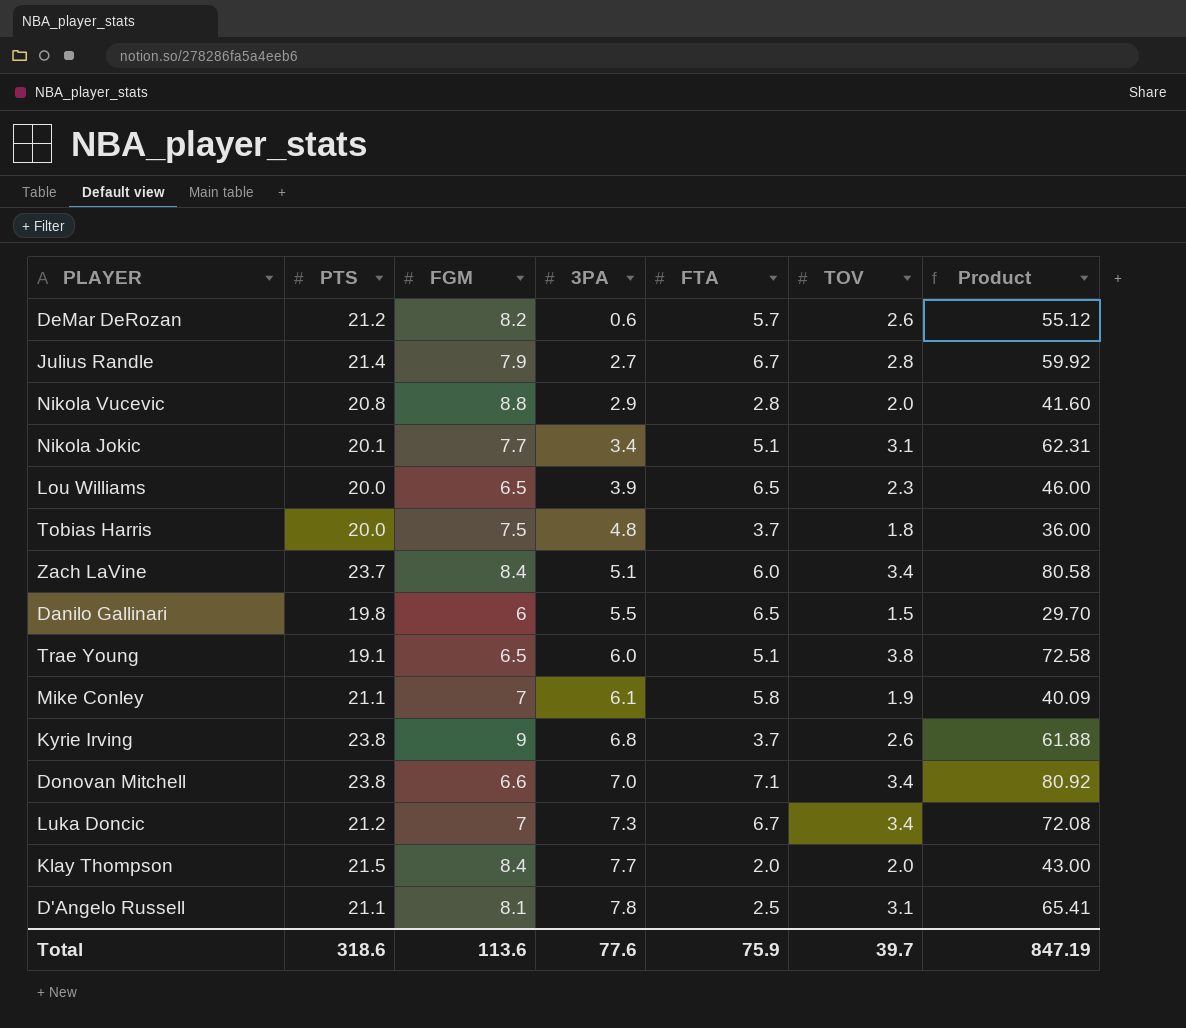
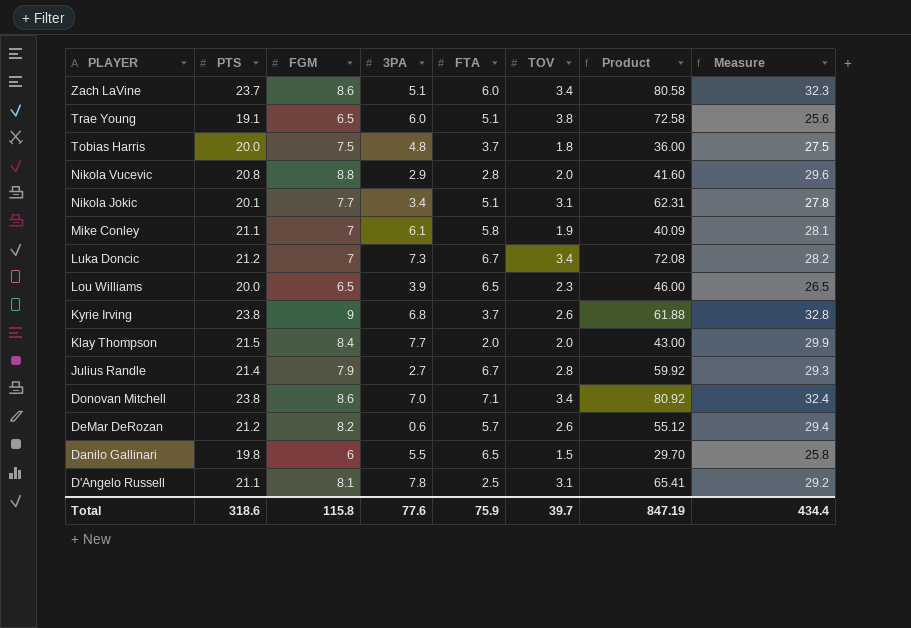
row order: 3PA ascending -> PLAYER descending
column Measure | formula: none -> [PTS] + [FGM]
Zach LaVine | FGM: 8.4 -> 8.6
Donovan Mitchell | FGM: 6.6 -> 8.6
Total | FGM: 113.6 -> 115.8

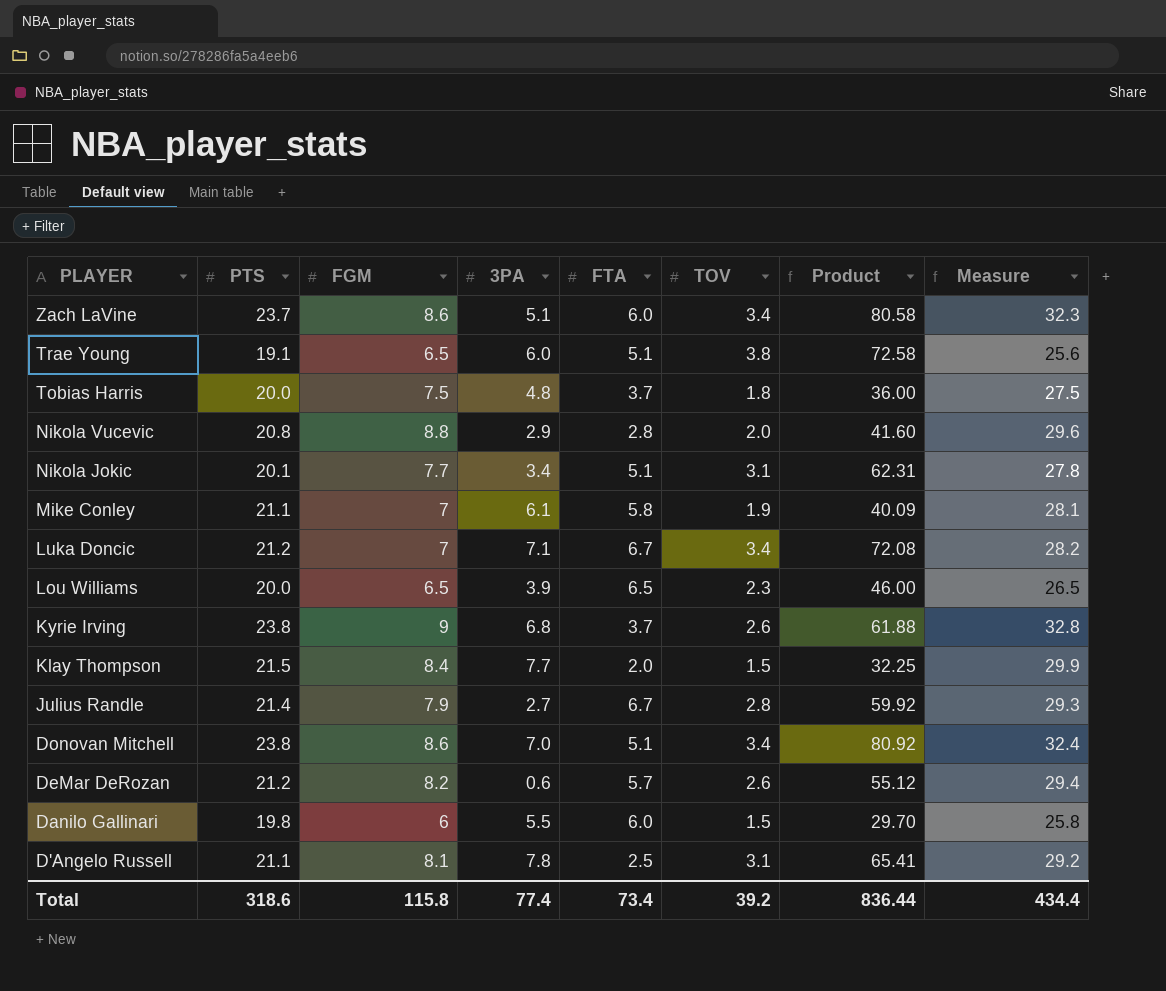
Luka Doncic | 3PA: 7.3 -> 7.1
Klay Thompson | TOV: 2.0 -> 1.5
Klay Thompson | Product: 43.00 -> 32.25
Donovan Mitchell | FTA: 7.1 -> 5.1
Danilo Gallinari | FTA: 6.5 -> 6.0
Total | 3PA: 77.6 -> 77.4
Total | FTA: 75.9 -> 73.4
Total | TOV: 39.7 -> 39.2
Total | Product: 847.19 -> 836.44

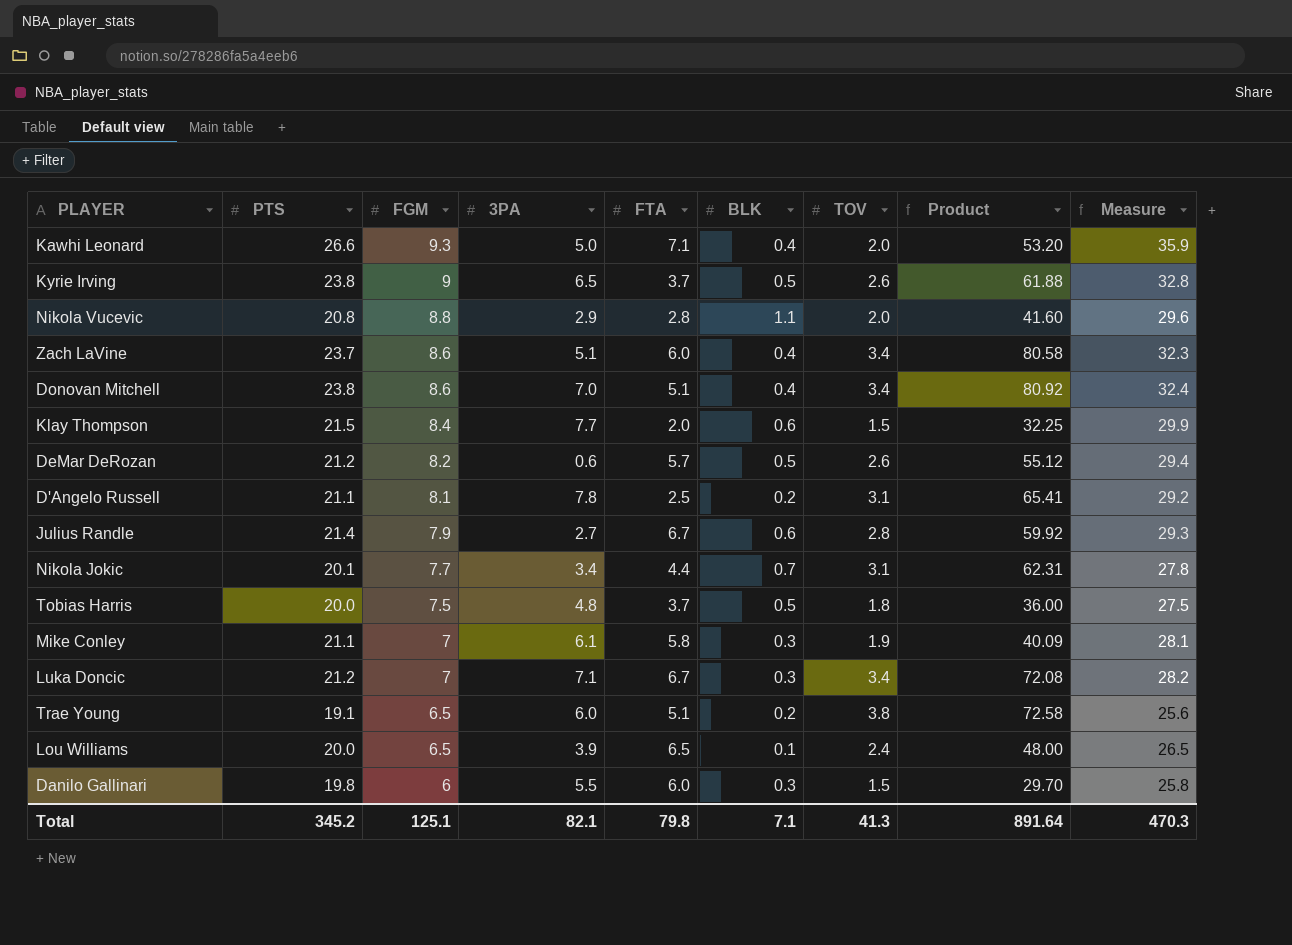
row order: PLAYER descending -> FGM descending
column BLK | position: none -> 6
row Kawhi Leonard: none -> 26.6 | 9.3 | 5.0 | 7.1 | 0.4 | 2.0 | 53.20 | 35.9
Kyrie Irving | 3PA: 6.8 -> 6.5
Nikola Jokic | FTA: 5.1 -> 4.4
Lou Williams | TOV: 2.3 -> 2.4
Lou Williams | Product: 46.00 -> 48.00
Total | PTS: 318.6 -> 345.2
Total | FGM: 115.8 -> 125.1
Total | 3PA: 77.4 -> 82.1
Total | FTA: 73.4 -> 79.8
Total | TOV: 39.2 -> 41.3
Total | Product: 836.44 -> 891.64
Total | Measure: 434.4 -> 470.3

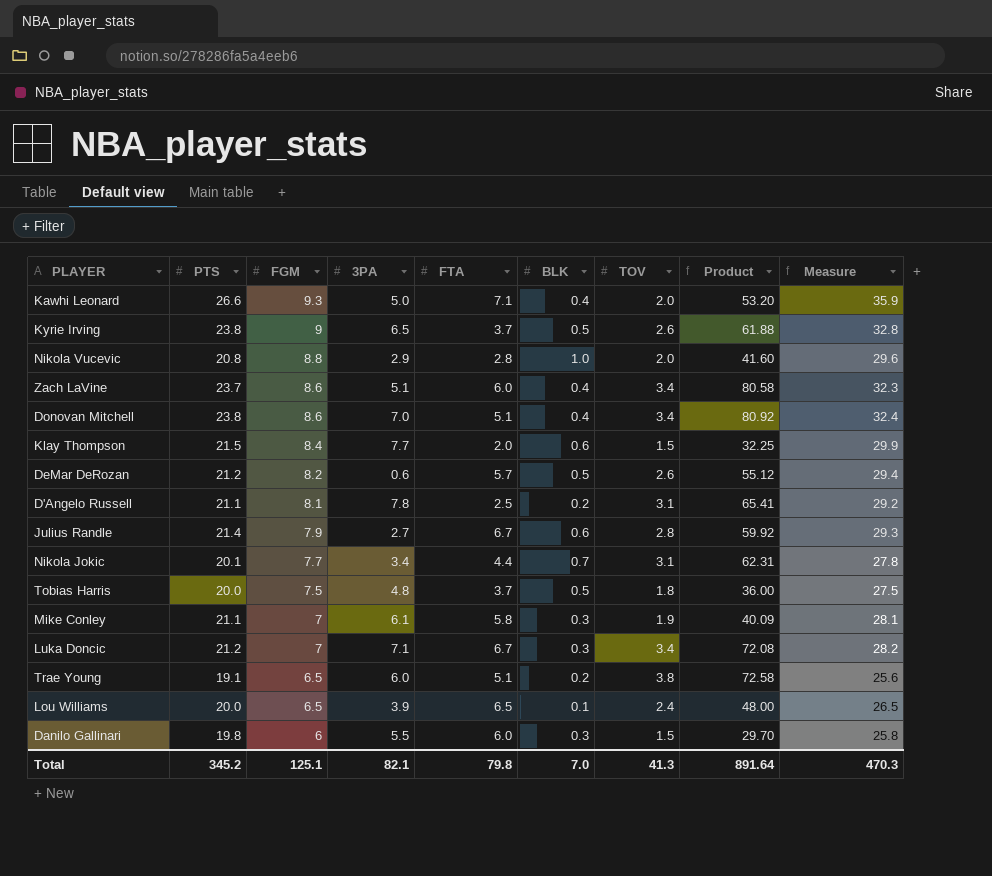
Nikola Vucevic | BLK: 1.1 -> 1.0
Total | BLK: 7.1 -> 7.0

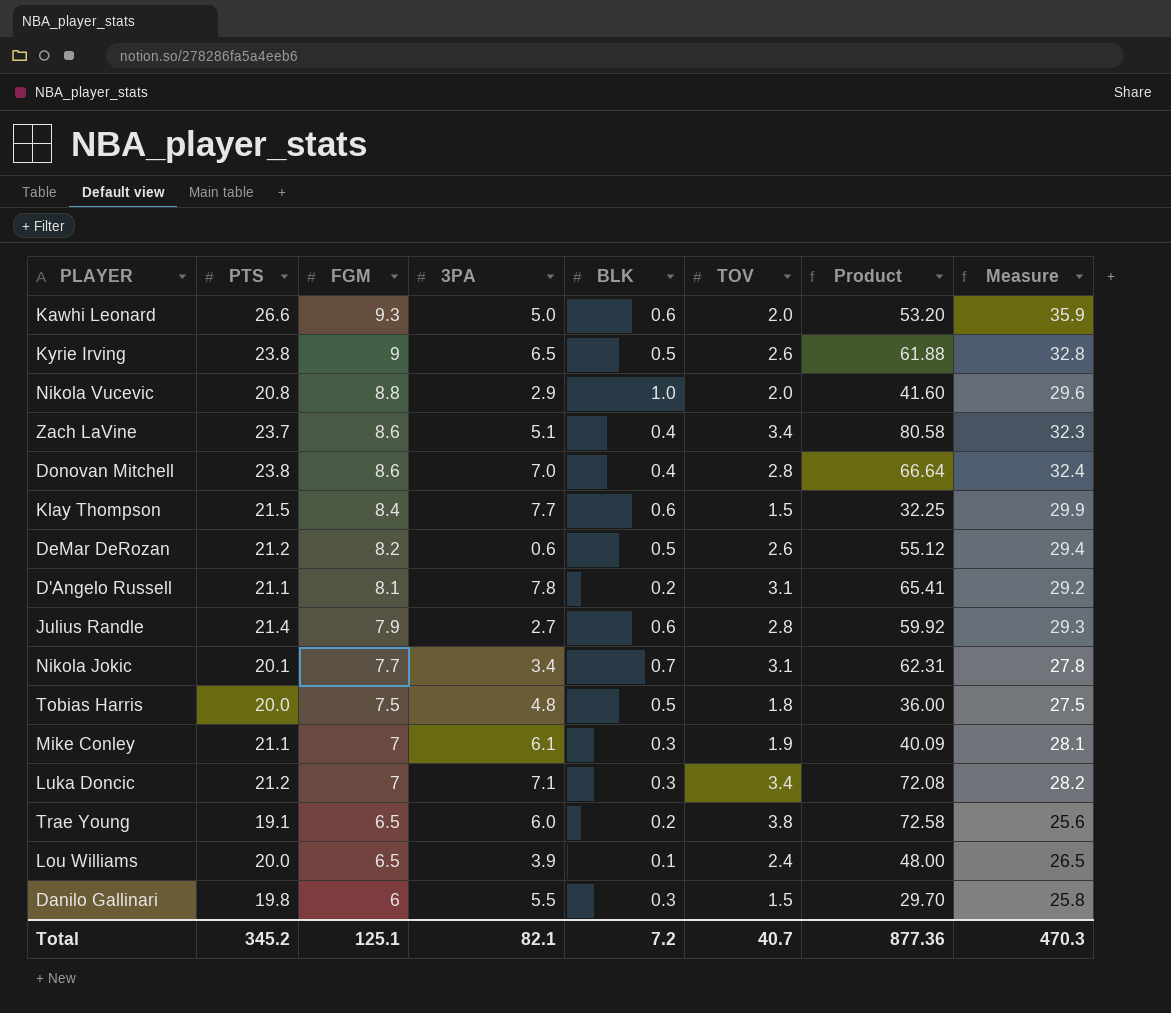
column FTA | position: 5 -> none
Kawhi Leonard | BLK: 0.4 -> 0.6
Donovan Mitchell | TOV: 3.4 -> 2.8
Donovan Mitchell | Product: 80.92 -> 66.64
Total | BLK: 7.0 -> 7.2
Total | TOV: 41.3 -> 40.7
Total | Product: 891.64 -> 877.36

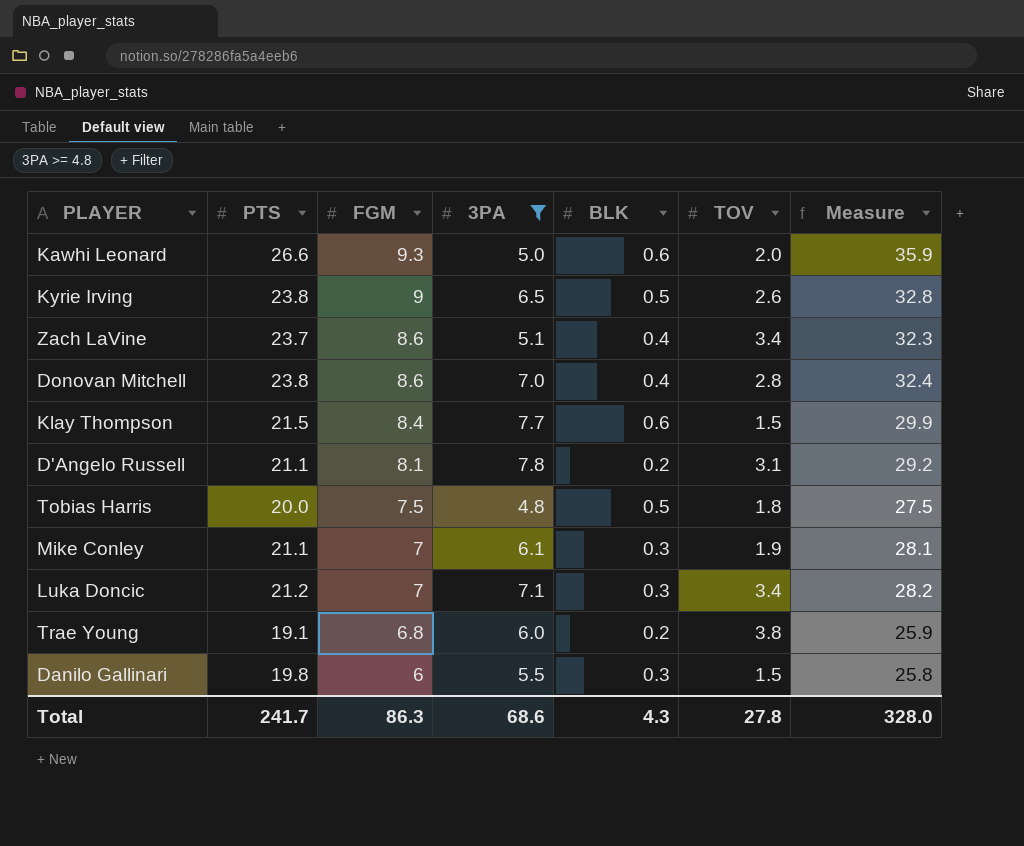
filter: none -> 3PA >= 4.8
column Product | formula: [PTS] * [TOV] -> none
Trae Young | FGM: 6.5 -> 6.8
Trae Young | Measure: 25.6 -> 25.9
Total | PTS: 345.2 -> 241.7
Total | FGM: 125.1 -> 86.3
Total | 3PA: 82.1 -> 68.6
Total | BLK: 7.2 -> 4.3
Total | TOV: 40.7 -> 27.8
Total | Measure: 470.3 -> 328.0

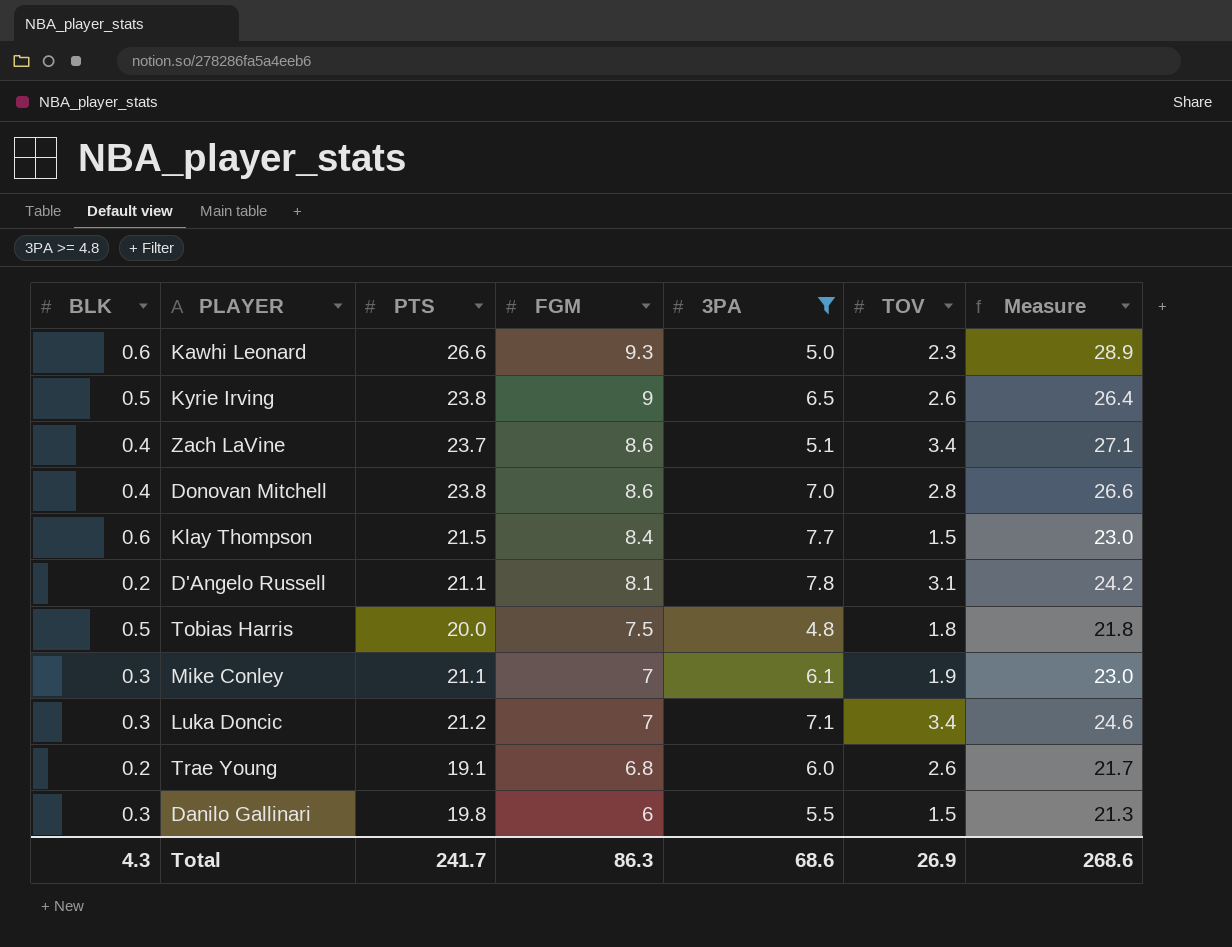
column BLK | position: 5 -> 1
column Measure | formula: [PTS] + [FGM] -> [PTS] + [TOV]
Kawhi Leonard | TOV: 2.0 -> 2.3
Trae Young | TOV: 3.8 -> 2.6
Total | TOV: 27.8 -> 26.9
Total | Measure: 328.0 -> 268.6

